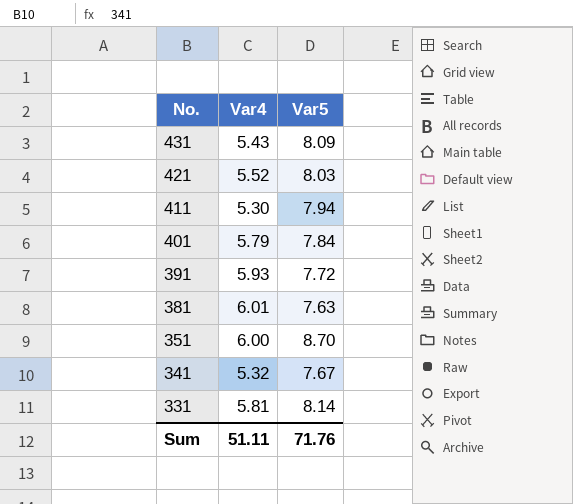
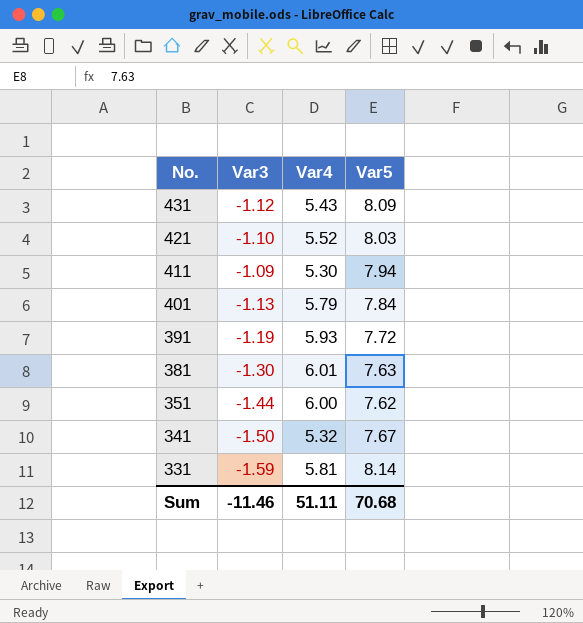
column Var3 | position: none -> 2
351 | Var5: 8.70 -> 7.62
Sum | Var5: 71.76 -> 70.68

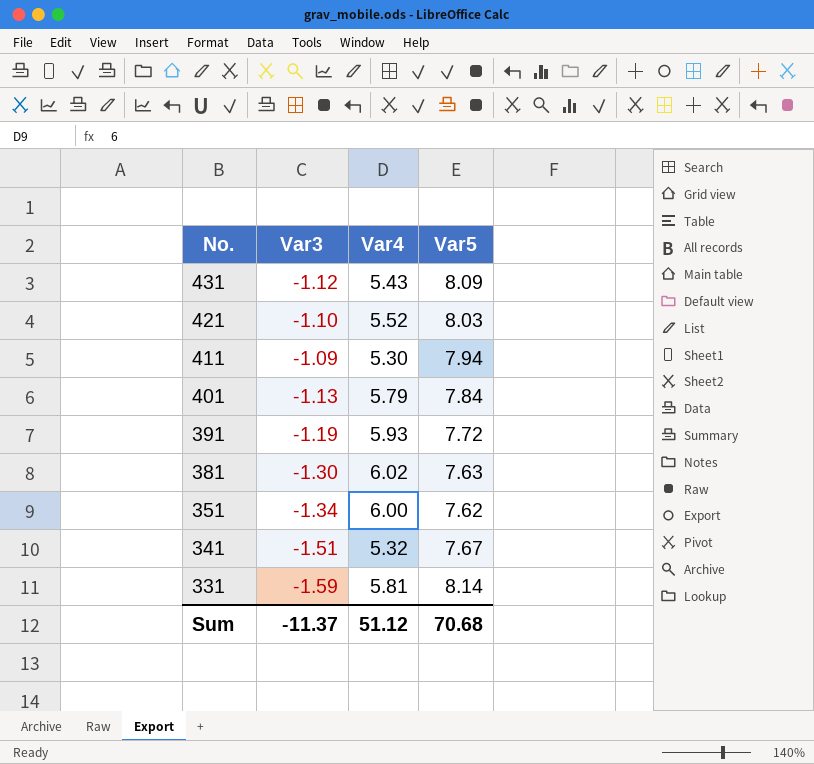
381 | Var4: 6.01 -> 6.02
351 | Var3: -1.44 -> -1.34
341 | Var3: -1.50 -> -1.51
Sum | Var3: -11.46 -> -11.37
Sum | Var4: 51.11 -> 51.12

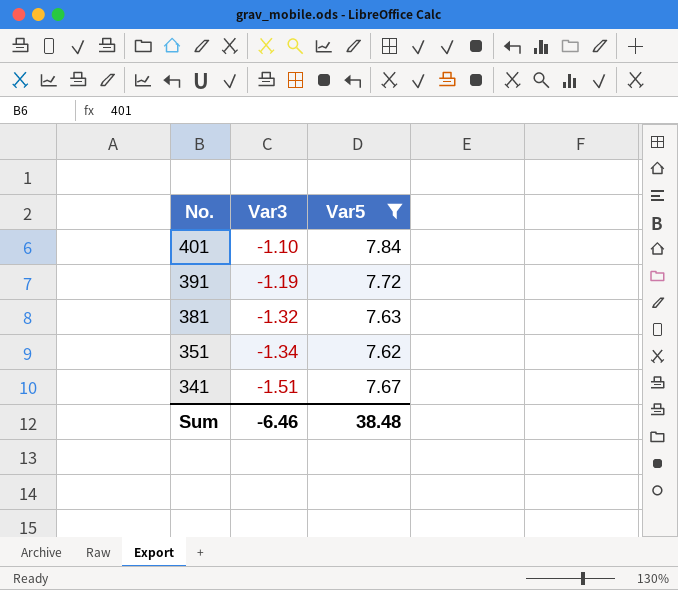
filter: none -> Var5 <= 7.84
column Var4 | position: 3 -> none
401 | Var3: -1.13 -> -1.10
381 | Var3: -1.30 -> -1.32
Sum | Var3: -11.37 -> -6.46
Sum | Var5: 70.68 -> 38.48

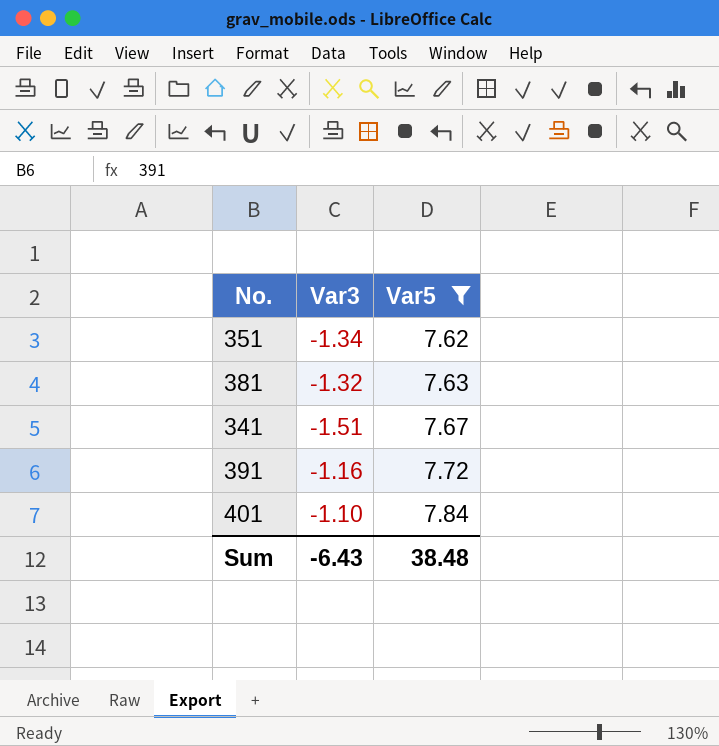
row order: No. descending -> Var5 ascending
391 | Var3: -1.19 -> -1.16
Sum | Var3: -6.46 -> -6.43

